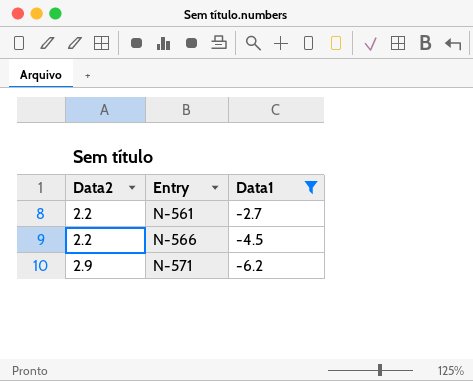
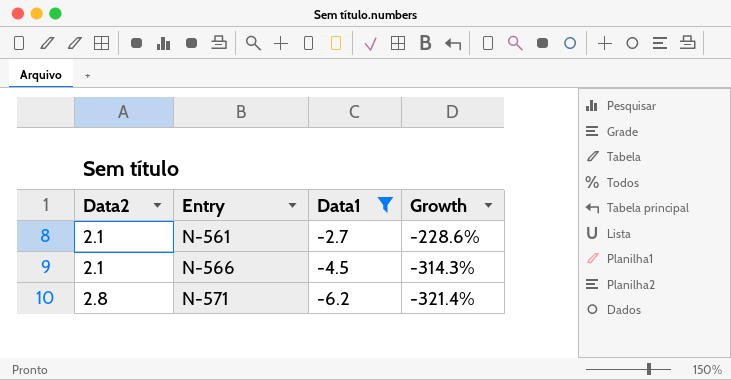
column Growth | formula: none -> ([Data1] - [Data2]) / [Data2]
N-561 | Data2: 2.2 -> 2.1
N-566 | Data2: 2.2 -> 2.1
N-571 | Data2: 2.9 -> 2.8

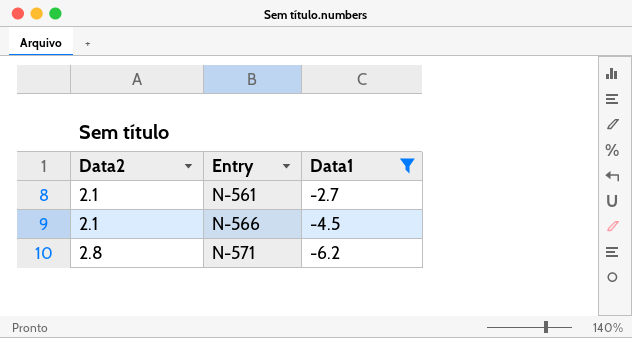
column Growth | formula: ([Data1] - [Data2]) / [Data2] -> none

